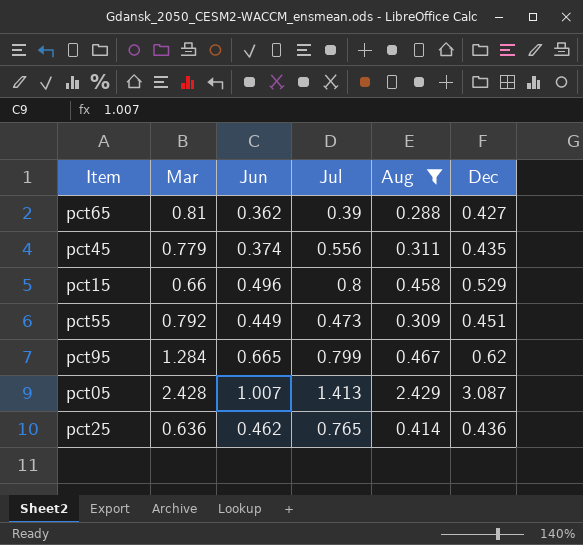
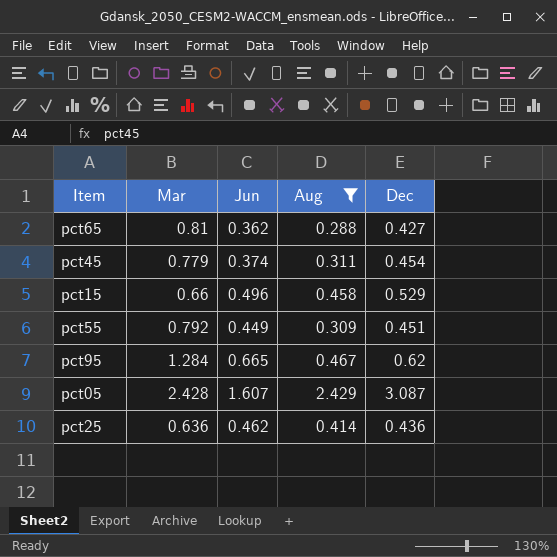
column Jul | position: 4 -> none
pct45 | Dec: 0.435 -> 0.454
pct05 | Jun: 1.007 -> 1.607

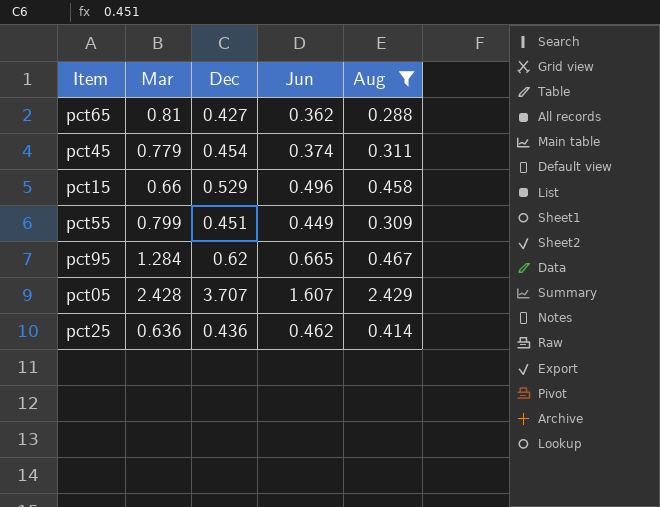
column Dec | position: 5 -> 3
pct55 | Mar: 0.792 -> 0.799
pct05 | Dec: 3.087 -> 3.707

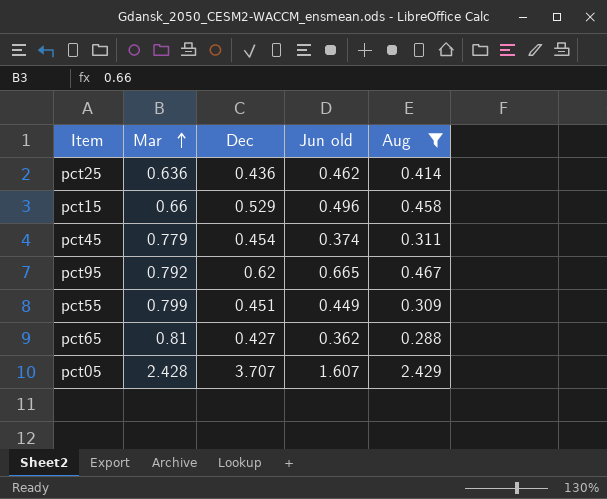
row order: none -> Mar ascending
column name: Jun -> Jun old
pct95 | Mar: 1.284 -> 0.792

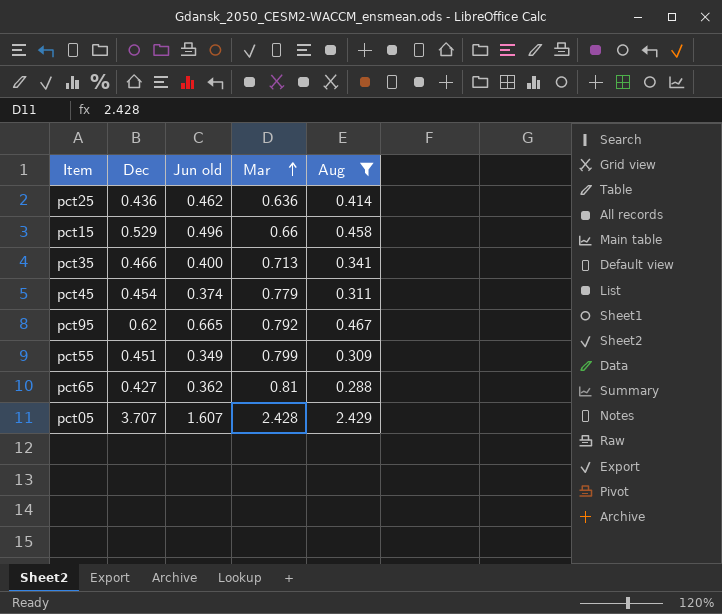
column Mar | position: 2 -> 4
row pct35: none -> 0.466 | 0.400 | 0.713 | 0.341
pct55 | Jun old: 0.449 -> 0.349

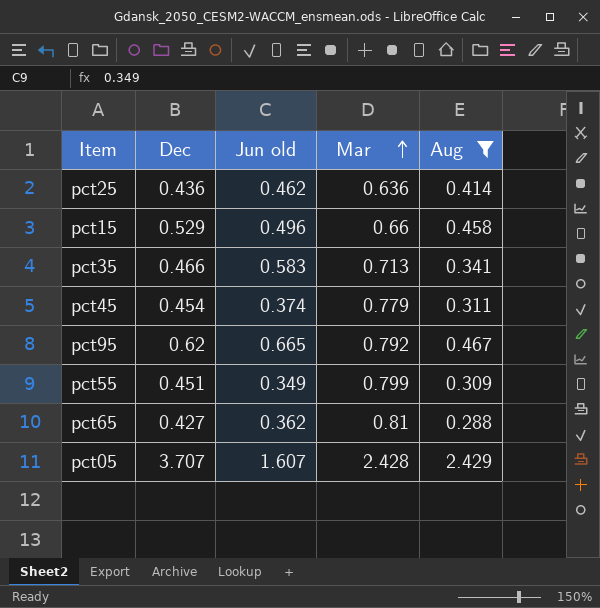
pct35 | Jun old: 0.400 -> 0.583

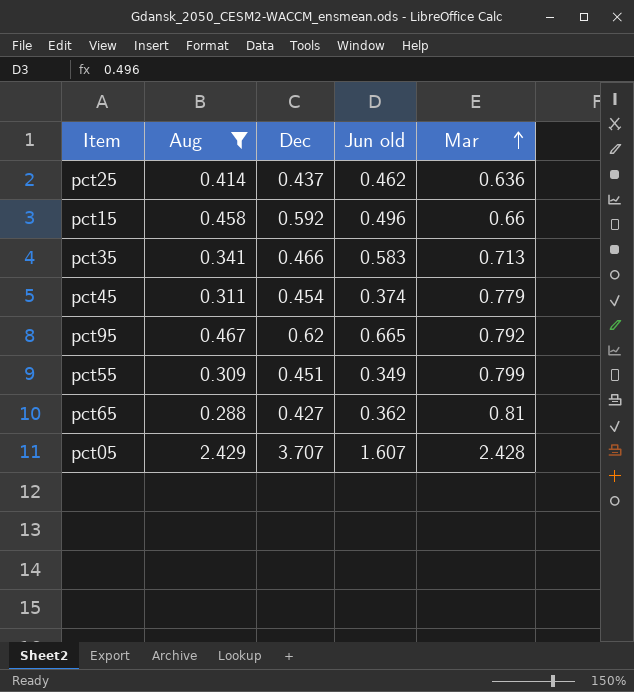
column Aug | position: 5 -> 2
pct25 | Dec: 0.436 -> 0.437
pct15 | Dec: 0.529 -> 0.592

